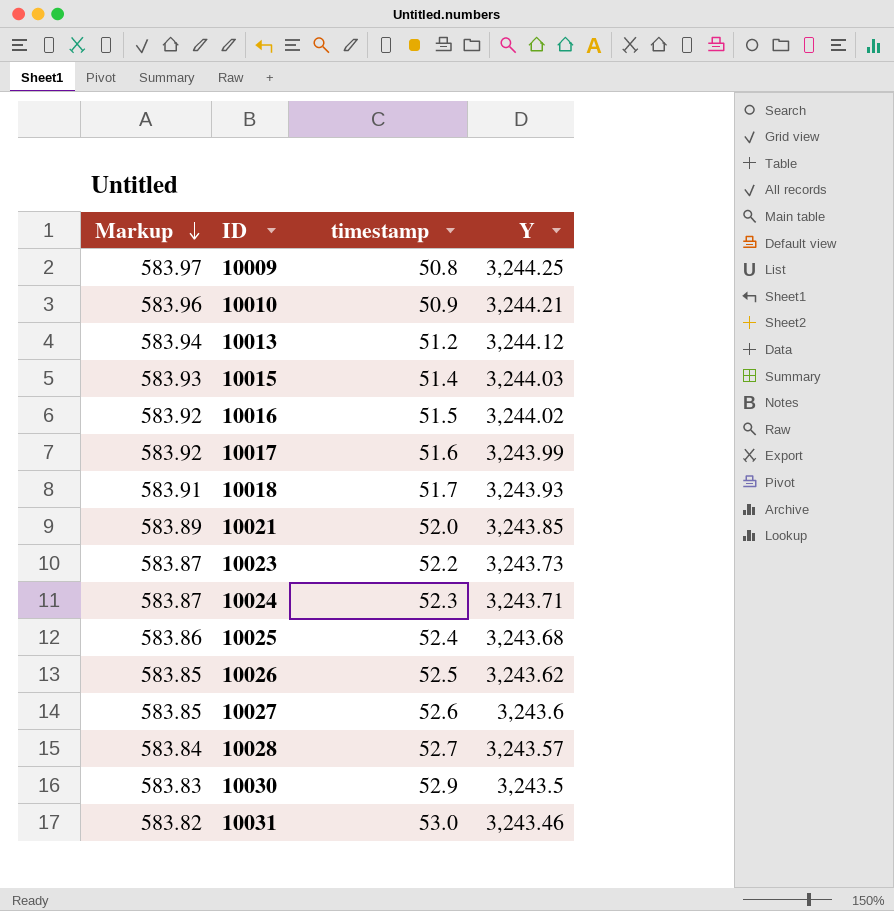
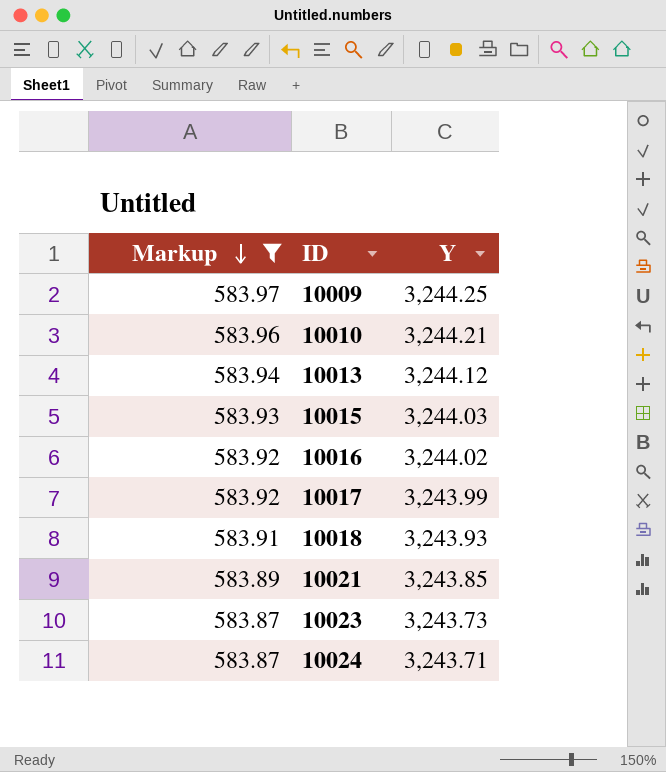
filter: none -> Markup >= 583.87
column timestamp | position: 3 -> none

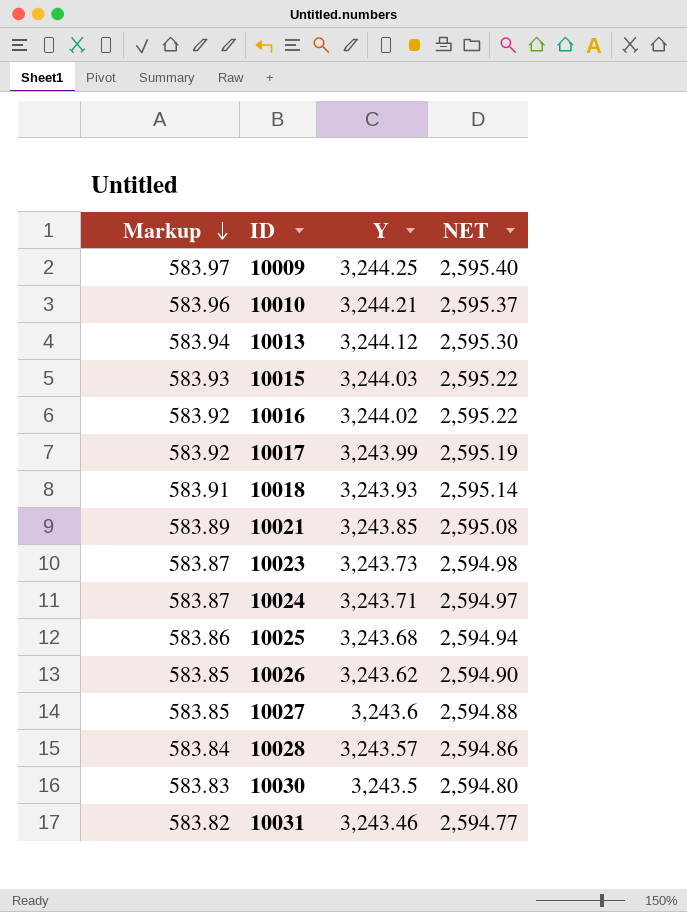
filter: Markup >= 583.87 -> none
column NET | formula: none -> [Y] * 0.8

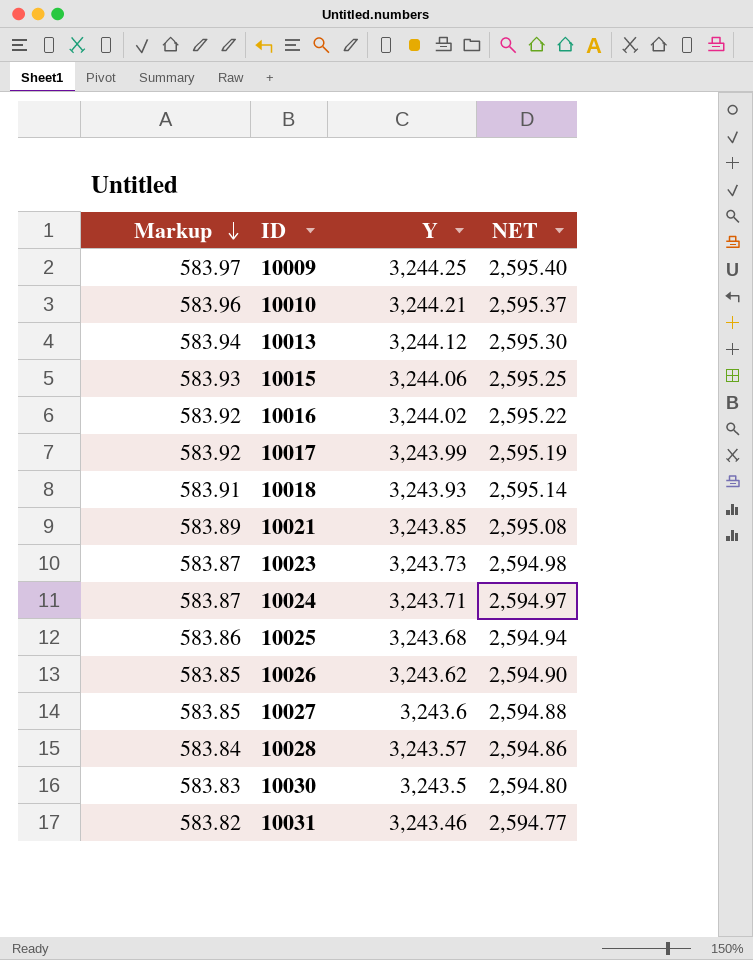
10015 | Y: 3,244.03 -> 3,244.06
10015 | NET: 2,595.22 -> 2,595.25

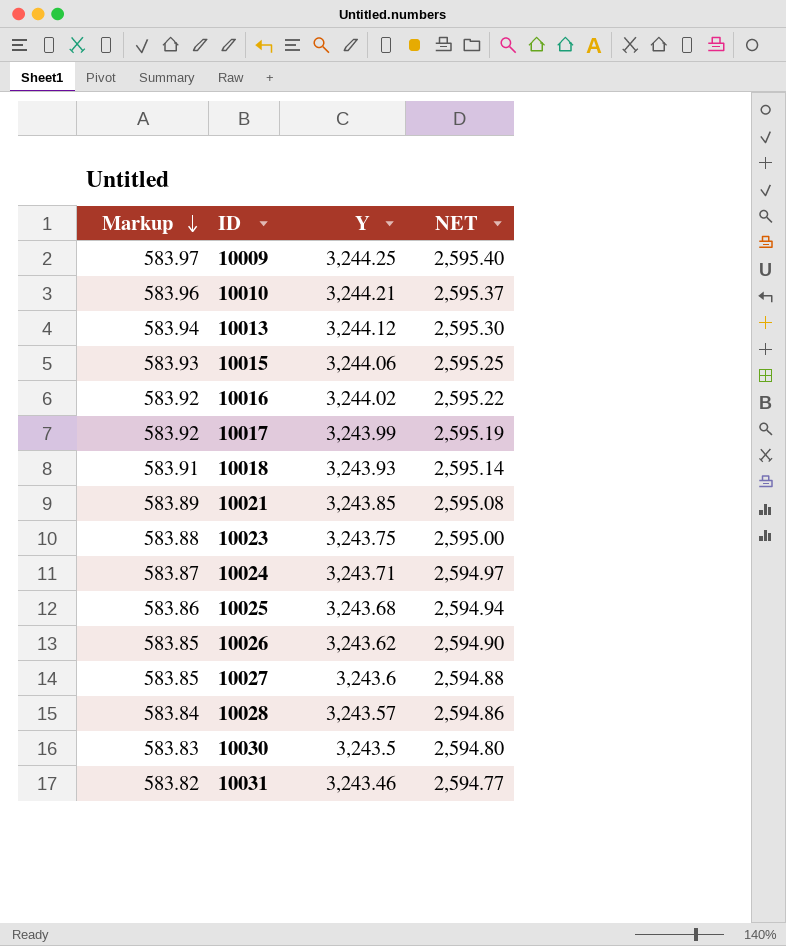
10023 | Markup: 583.87 -> 583.88
10023 | Y: 3,243.73 -> 3,243.75
10023 | NET: 2,594.98 -> 2,595.00

